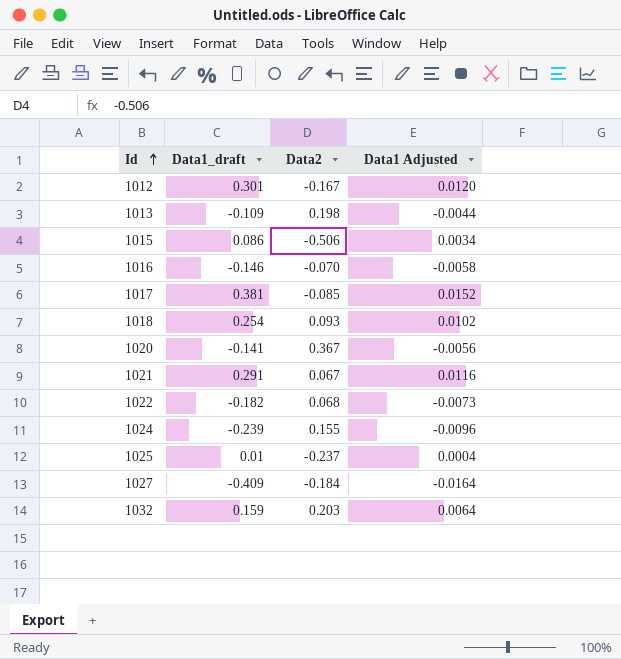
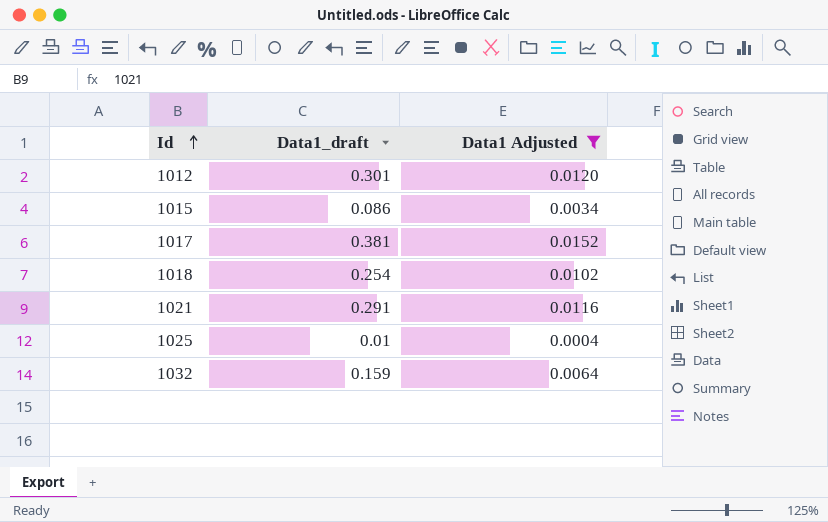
filter: none -> Data1 Adjusted >= 0.0004
column Data2 | position: 3 -> none

